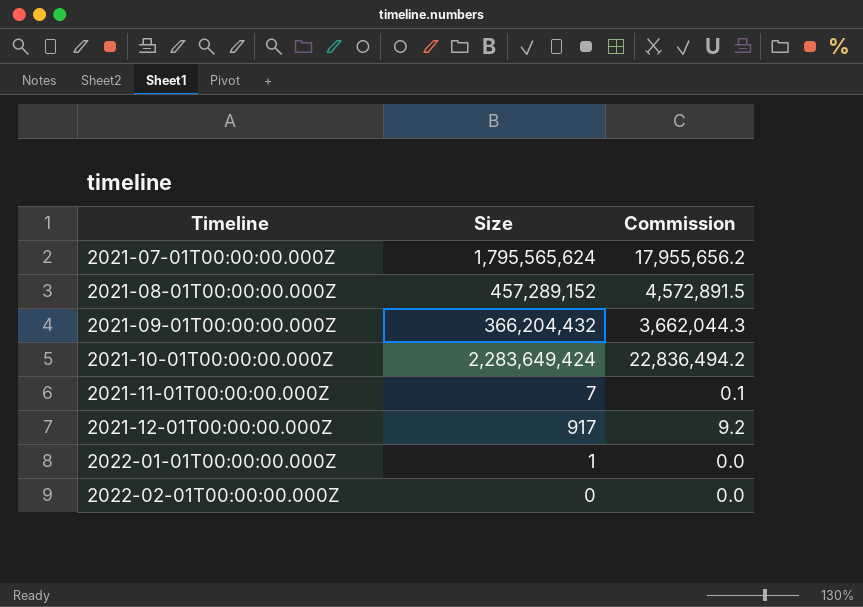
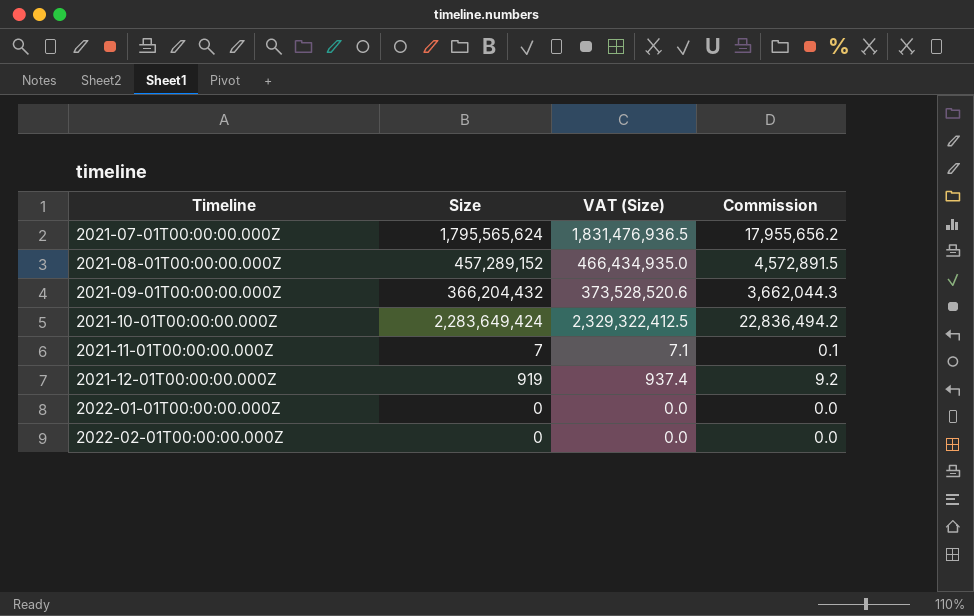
column VAT (Size) | formula: none -> [Size] * 1.02
2021-12-01T00:00:00.000Z | Size: 917 -> 919
2022-01-01T00:00:00.000Z | Size: 1 -> 0

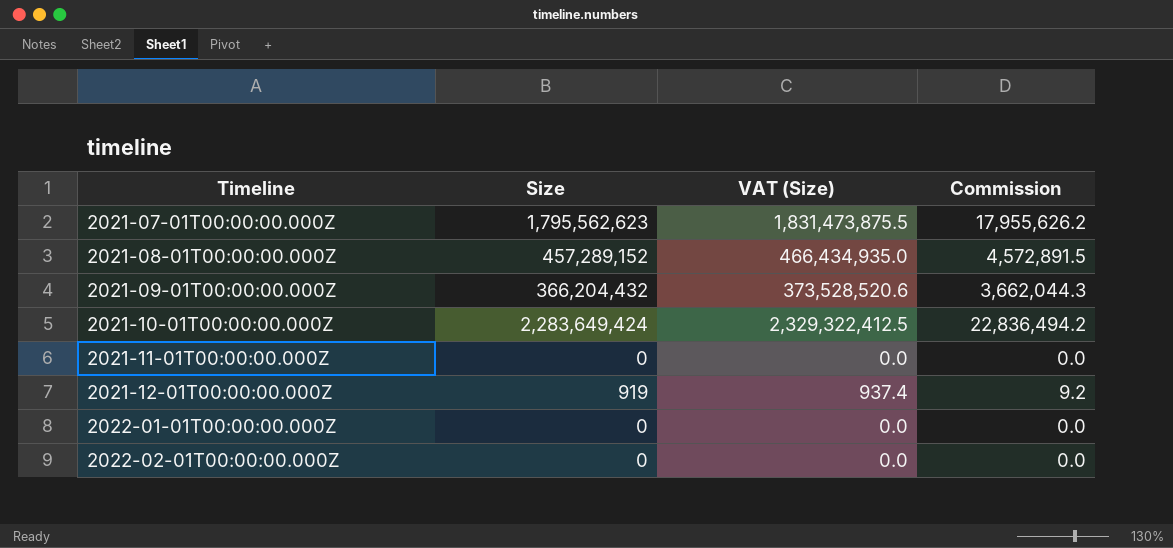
2021-07-01T00:00:00.000Z | Size: 1,795,565,624 -> 1,795,562,623
2021-07-01T00:00:00.000Z | VAT (Size): 1,831,476,936.5 -> 1,831,473,875.5
2021-07-01T00:00:00.000Z | Commission: 17,955,656.2 -> 17,955,626.2
2021-11-01T00:00:00.000Z | Size: 7 -> 0
2021-11-01T00:00:00.000Z | VAT (Size): 7.1 -> 0.0
2021-11-01T00:00:00.000Z | Commission: 0.1 -> 0.0

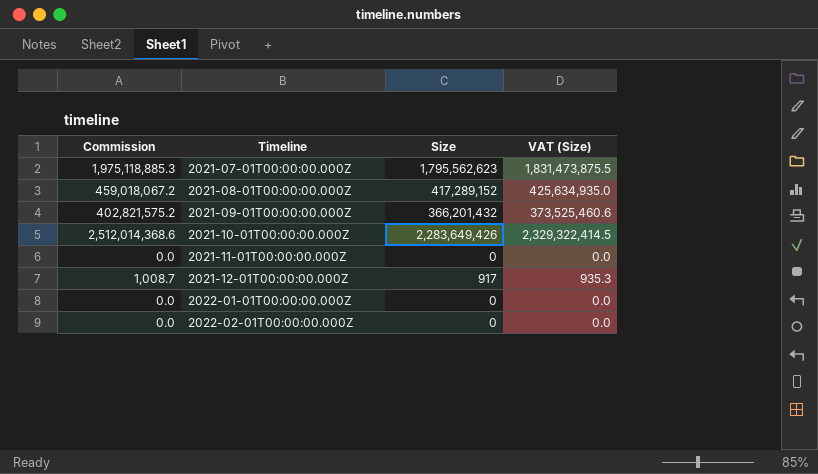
column Commission | formula: [Size] * 0.01 -> [Size] * 1.1
column Commission | position: 4 -> 1
2021-08-01T00:00:00.000Z | Size: 457,289,152 -> 417,289,152
2021-08-01T00:00:00.000Z | VAT (Size): 466,434,935.0 -> 425,634,935.0
2021-09-01T00:00:00.000Z | Size: 366,204,432 -> 366,201,432
2021-09-01T00:00:00.000Z | VAT (Size): 373,528,520.6 -> 373,525,460.6
2021-10-01T00:00:00.000Z | Size: 2,283,649,424 -> 2,283,649,426
2021-10-01T00:00:00.000Z | VAT (Size): 2,329,322,412.5 -> 2,329,322,414.5
2021-12-01T00:00:00.000Z | Size: 919 -> 917
2021-12-01T00:00:00.000Z | VAT (Size): 937.4 -> 935.3

